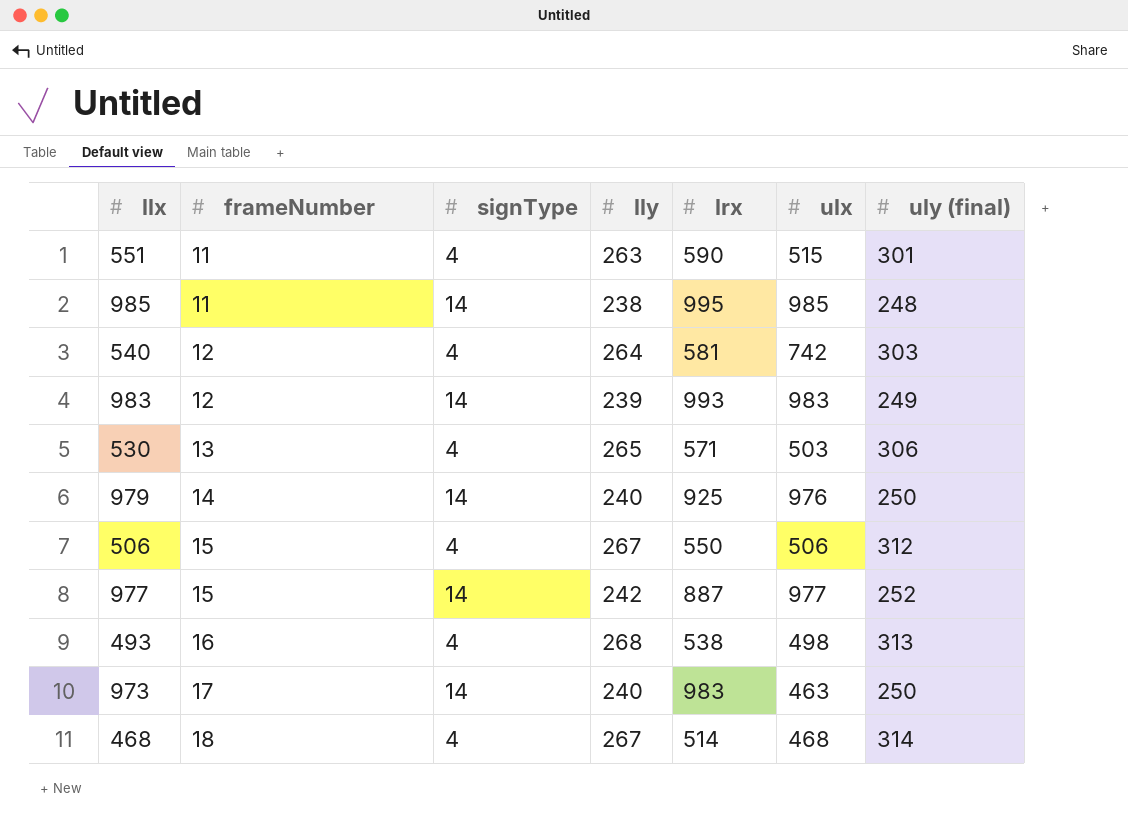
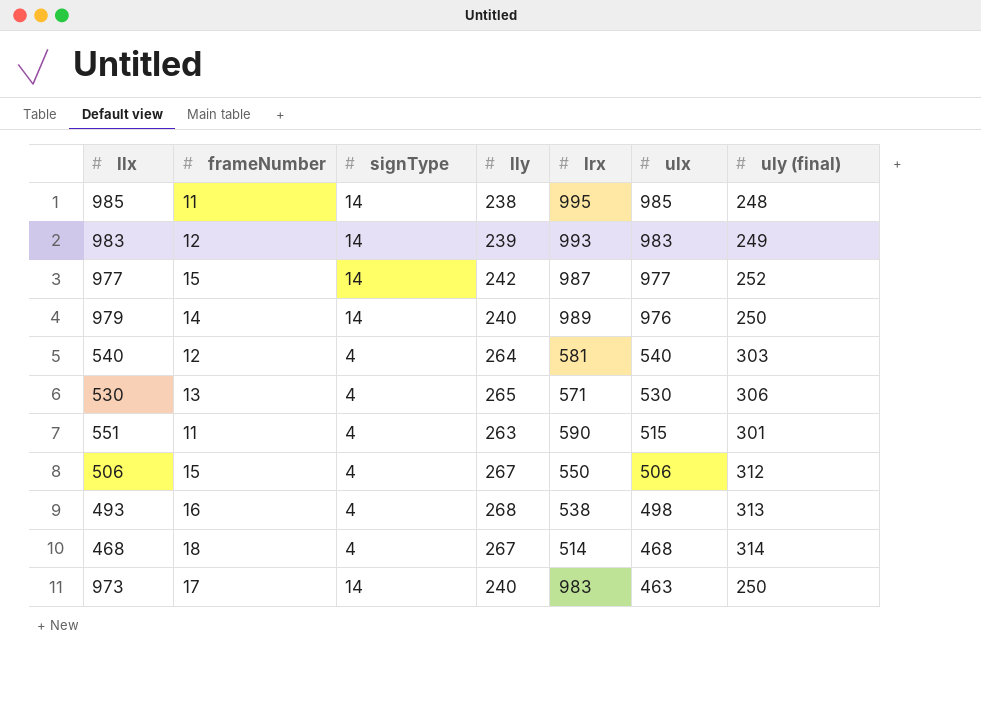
row order: frameNumber ascending -> ulx descending
977 | lrx: 887 -> 987
979 | lrx: 925 -> 989
540 | ulx: 742 -> 540
530 | ulx: 503 -> 530

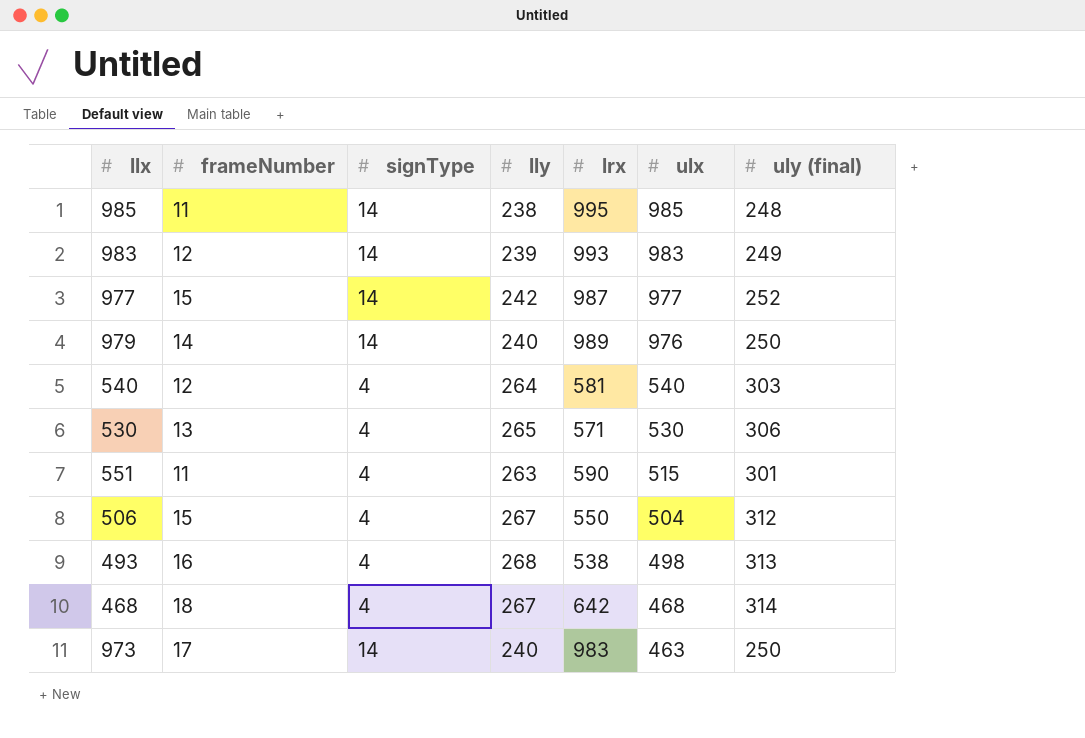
506 | ulx: 506 -> 504
468 | lrx: 514 -> 642

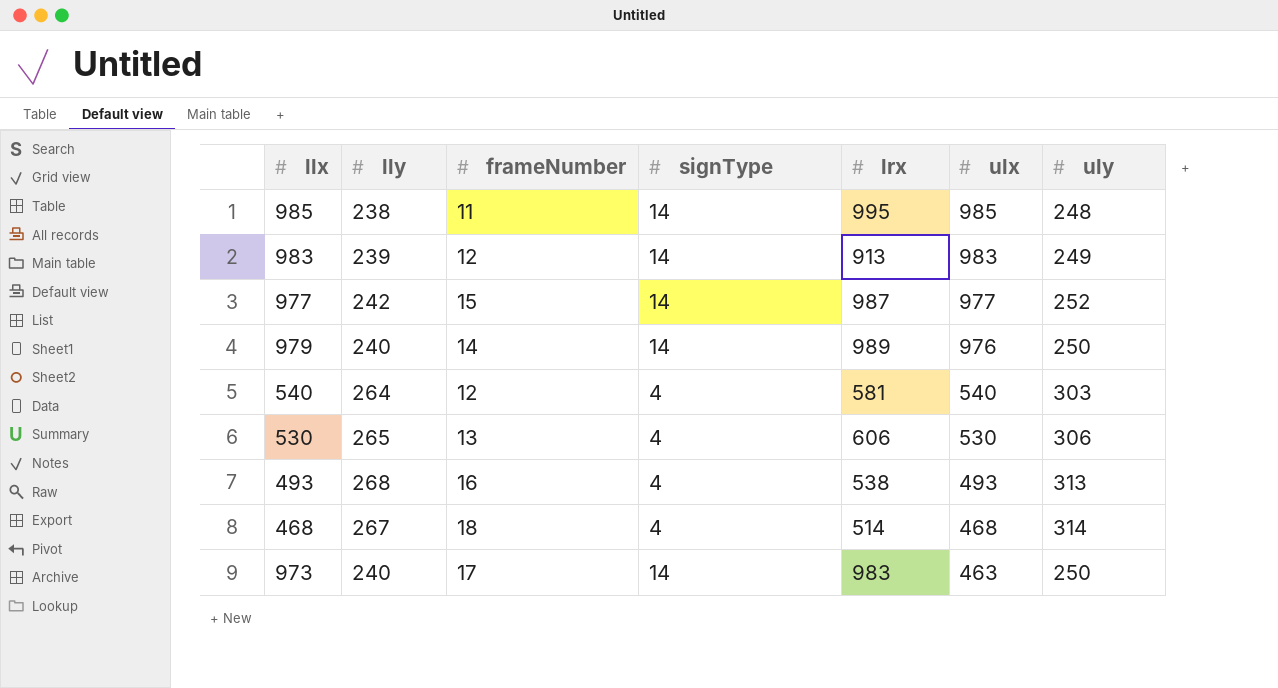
column lly | position: 4 -> 2
column name: uly (final) -> uly
row 551: 11 | 4 | 263 | 590 | 515 | 301 -> none
row 506: 15 | 4 | 267 | 550 | 504 | 312 -> none
983 | lrx: 993 -> 913
530 | lrx: 571 -> 606
493 | ulx: 498 -> 493
468 | lrx: 642 -> 514

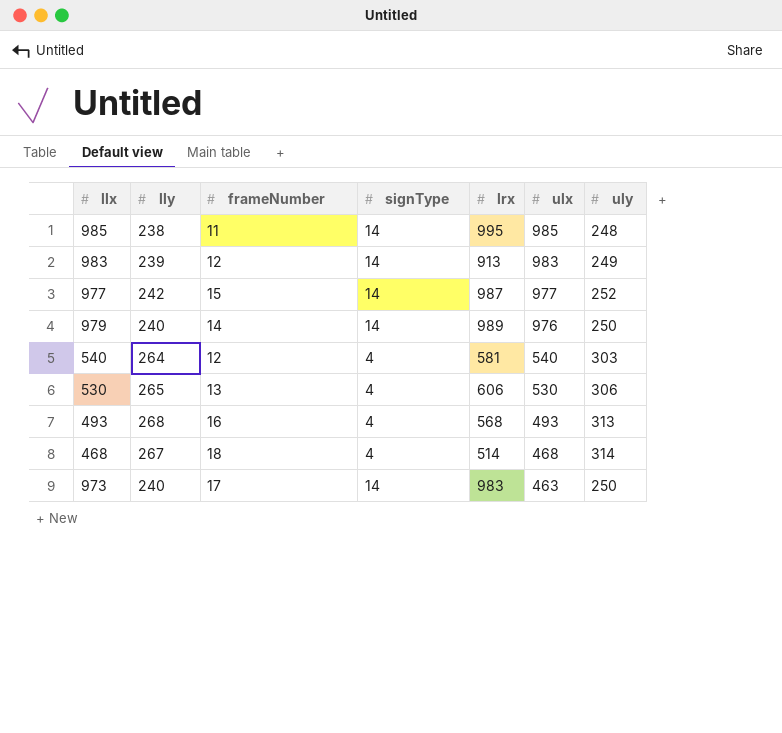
493 | lrx: 538 -> 568

